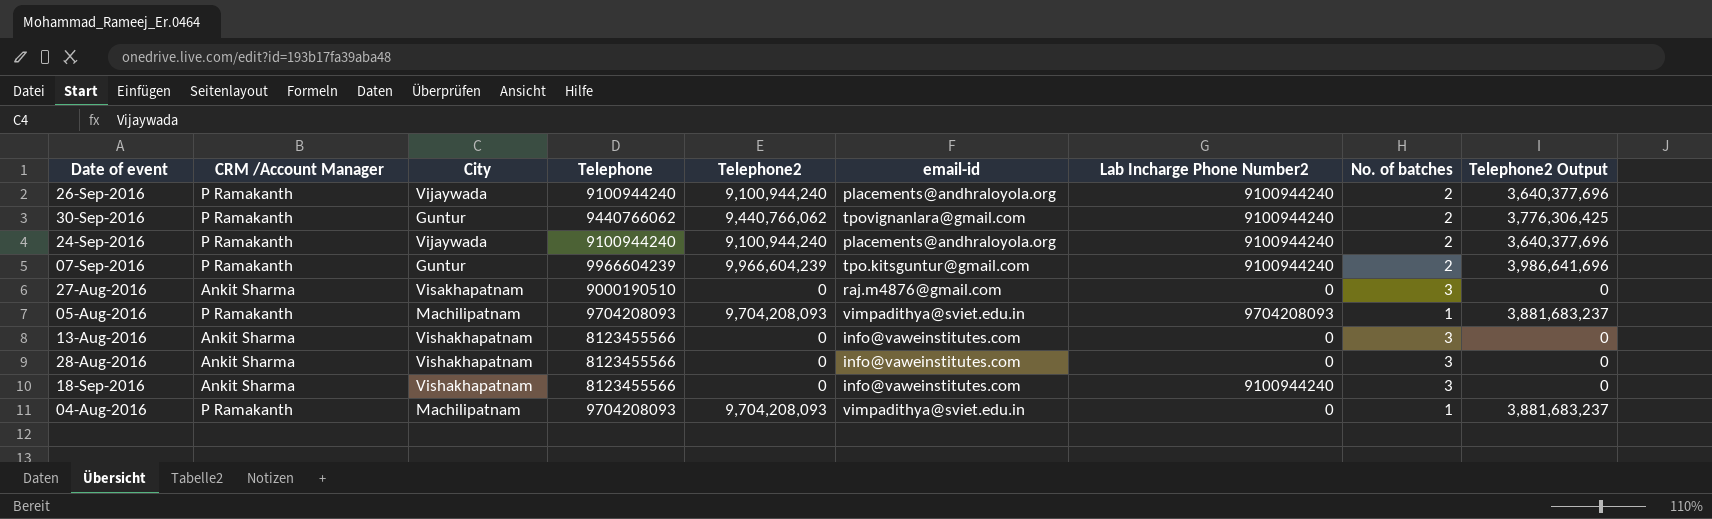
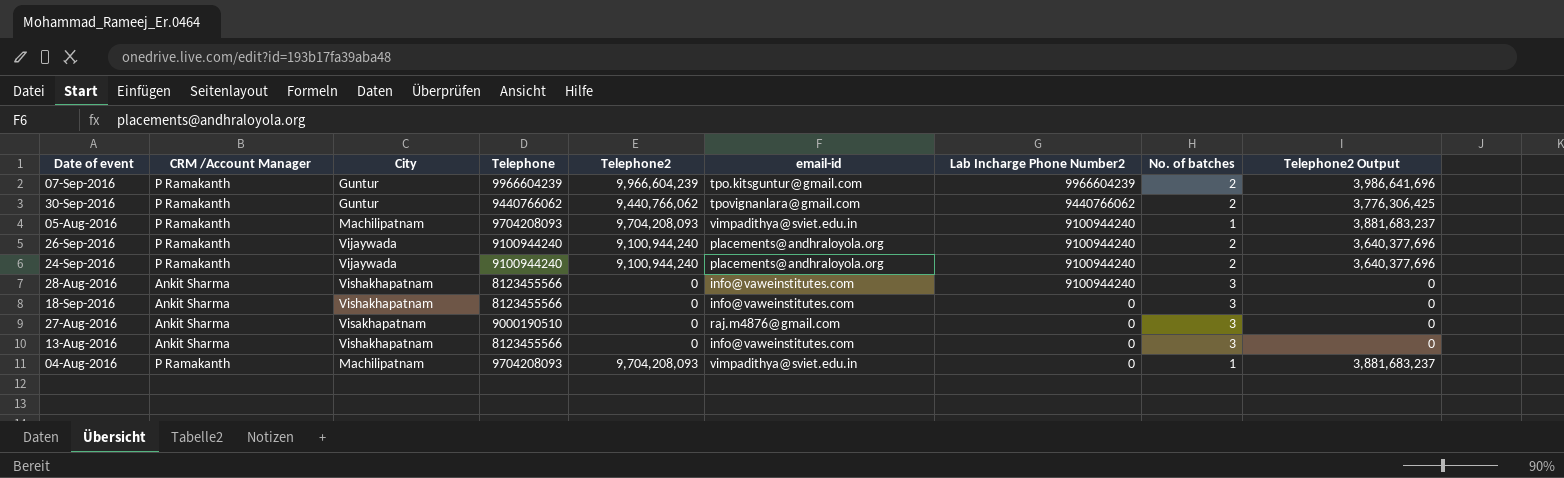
row order: none -> Lab Incharge Phone Number2 descending
07-Sep-2016 | Lab Incharge Phone Number2: 9100944240 -> 9966604239
30-Sep-2016 | Lab Incharge Phone Number2: 9100944240 -> 9440766062
05-Aug-2016 | Lab Incharge Phone Number2: 9704208093 -> 9100944240
28-Aug-2016 | Lab Incharge Phone Number2: 0 -> 9100944240
18-Sep-2016 | Lab Incharge Phone Number2: 9100944240 -> 0

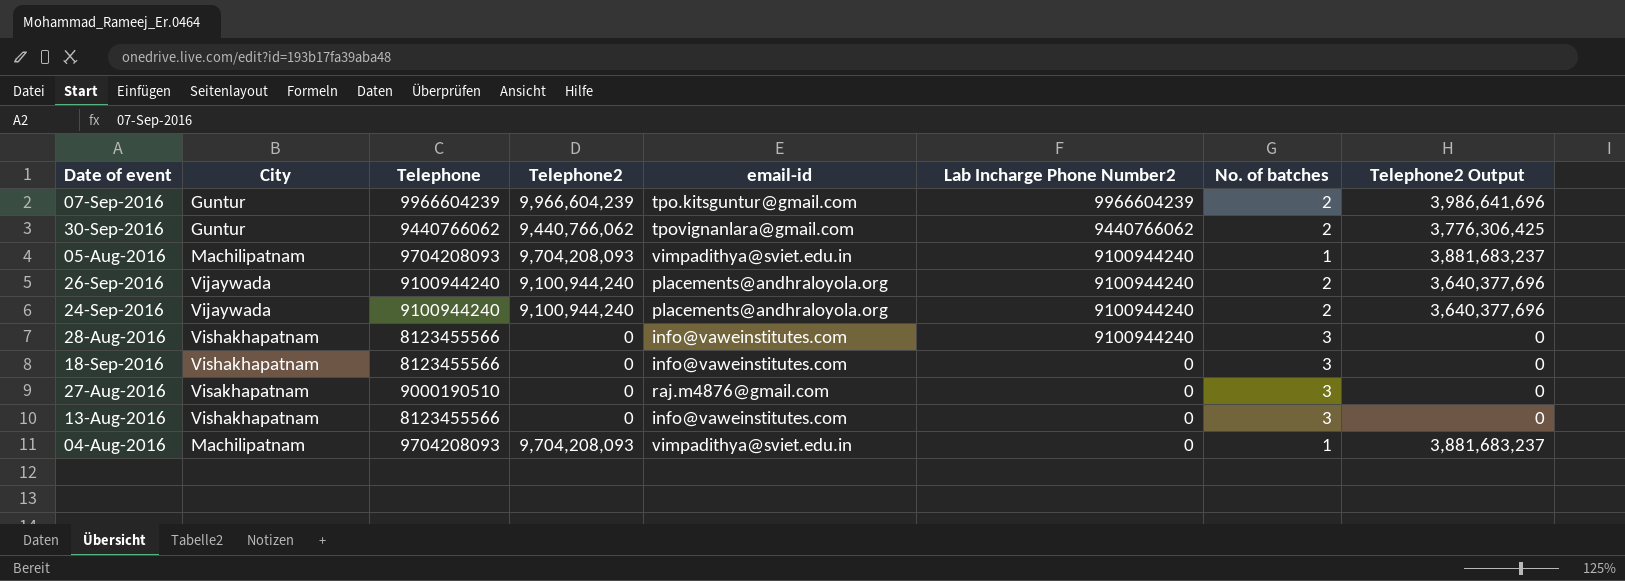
column CRM /Account Manager | position: 2 -> none

